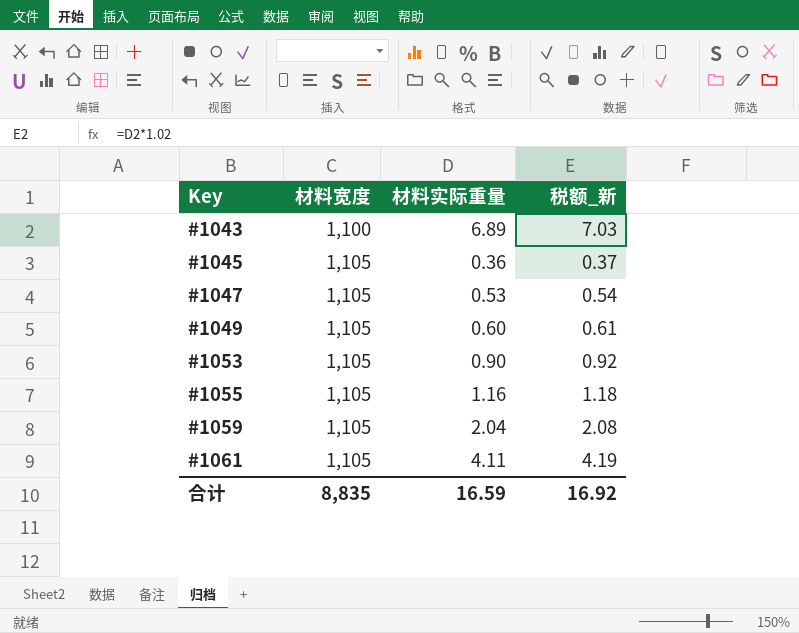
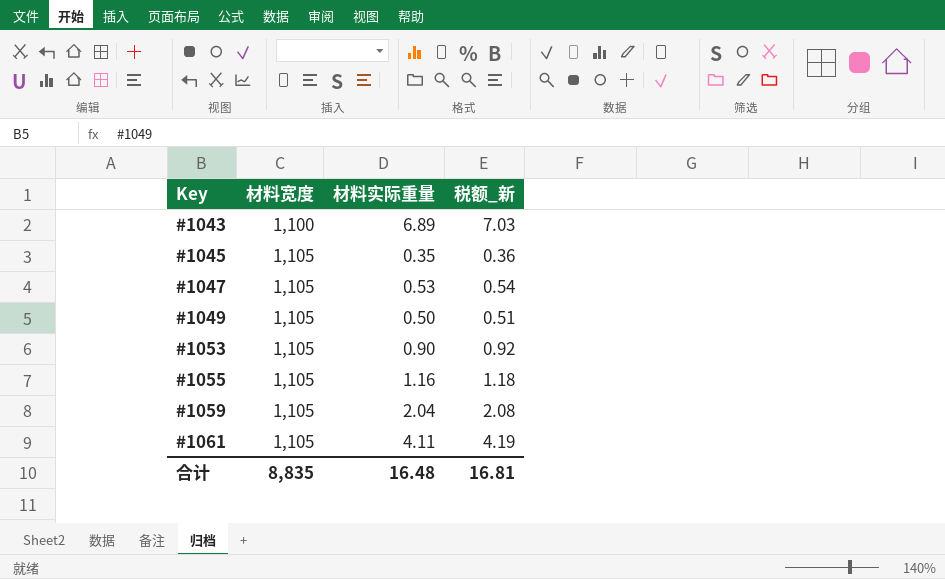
#1045 | 材料实际重量: 0.36 -> 0.35
#1045 | 税额_新: 0.37 -> 0.36
#1049 | 材料实际重量: 0.60 -> 0.50
#1049 | 税额_新: 0.61 -> 0.51
合计 | 材料实际重量: 16.59 -> 16.48
合计 | 税额_新: 16.92 -> 16.81

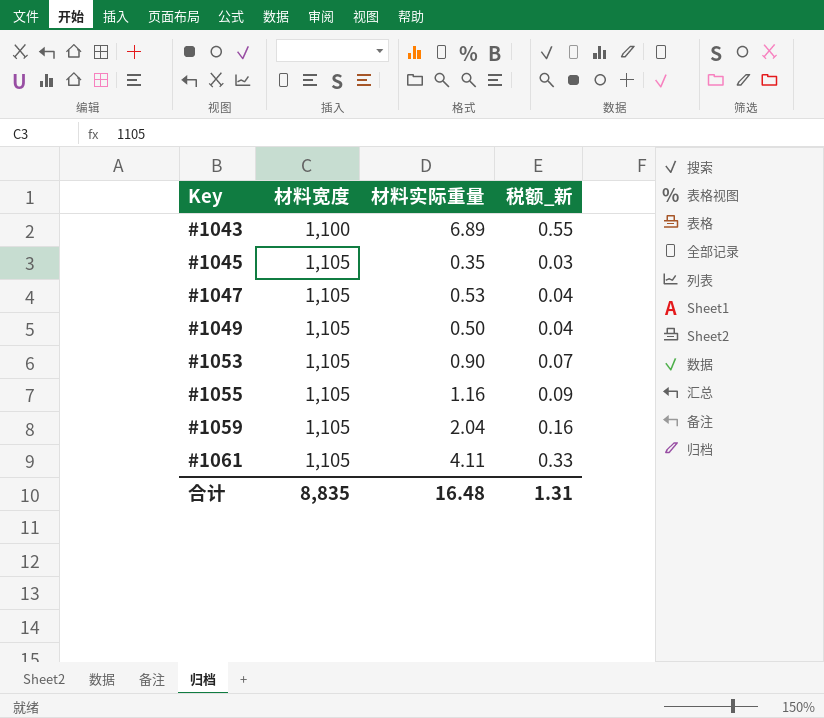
column 税额_新 | formula: [材料实际重量] * 1.02 -> [材料实际重量] * 0.08
合计 | 税额_新: 16.81 -> 1.31

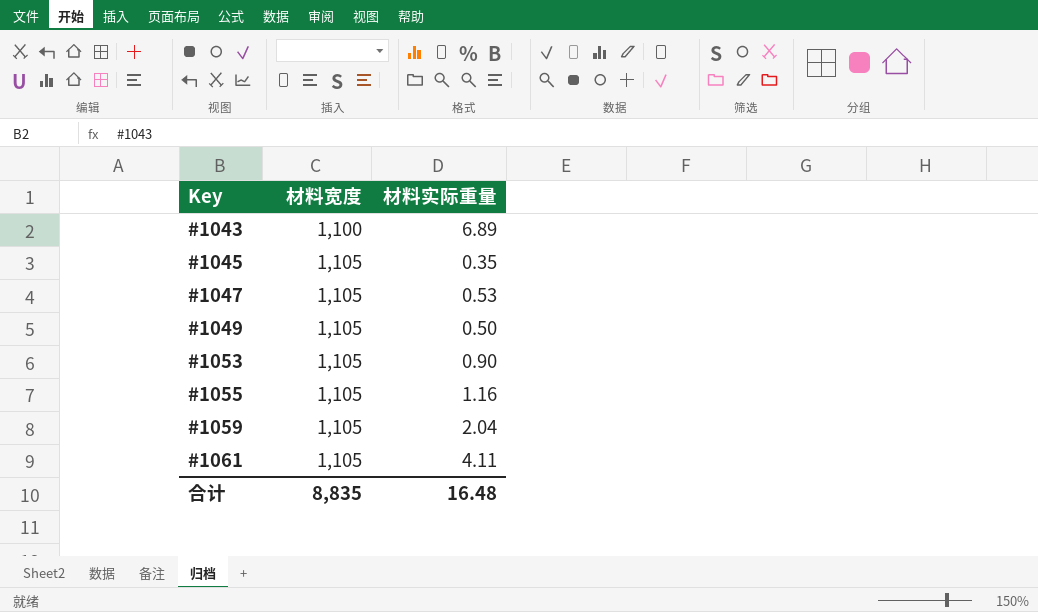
column 税额_新 | formula: [材料实际重量] * 0.08 -> none

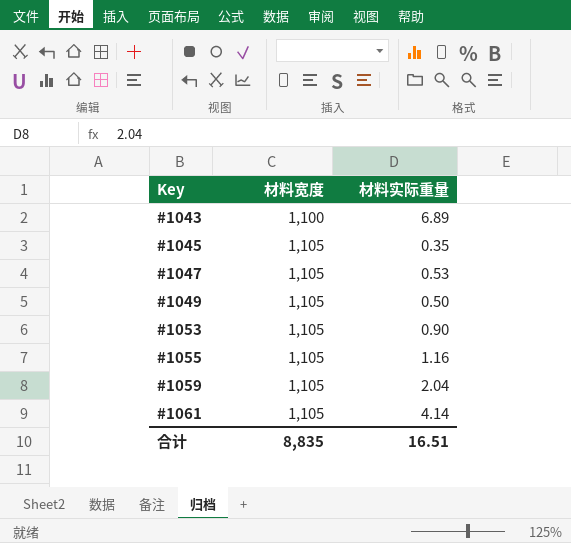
#1061 | 材料实际重量: 4.11 -> 4.14
合计 | 材料实际重量: 16.48 -> 16.51

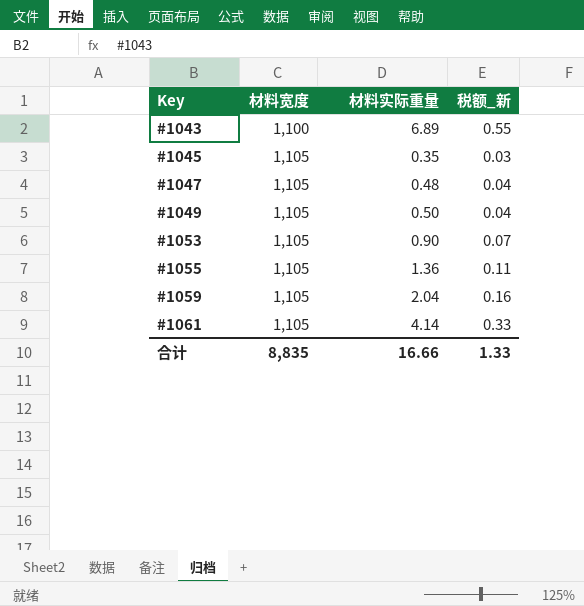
column 税额_新 | formula: none -> [材料实际重量] * 0.08
#1047 | 材料实际重量: 0.53 -> 0.48
#1055 | 材料实际重量: 1.16 -> 1.36
合计 | 材料实际重量: 16.51 -> 16.66

